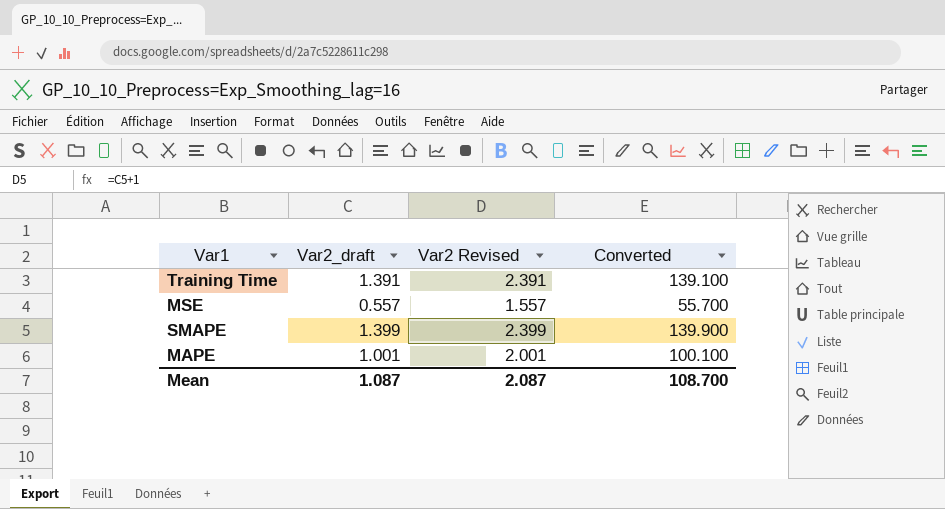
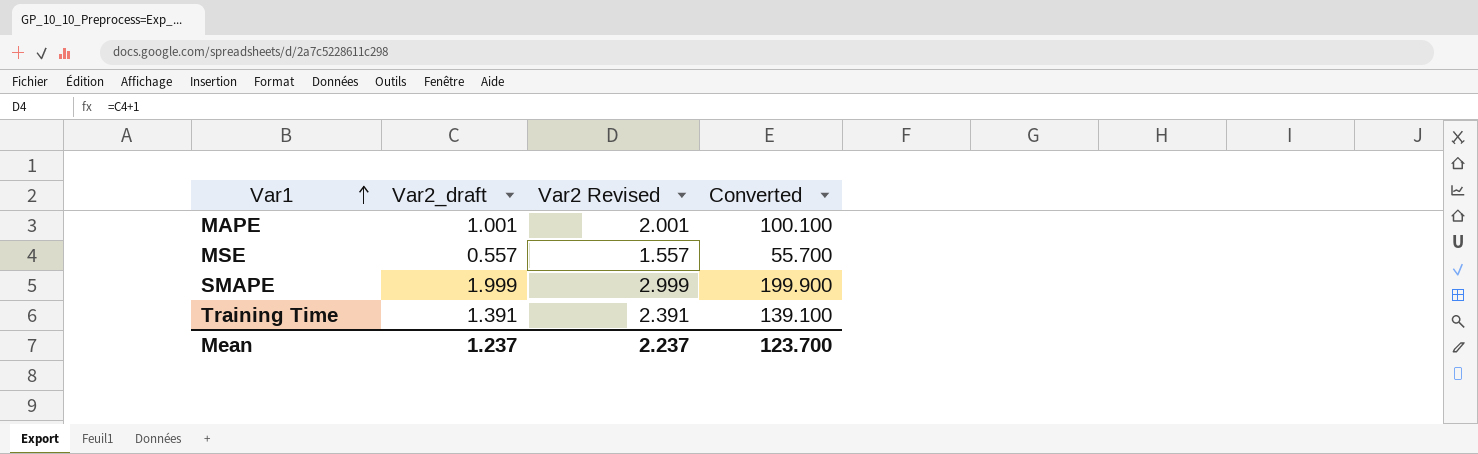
row order: none -> Var1 ascending
SMAPE | Var2_draft: 1.399 -> 1.999
SMAPE | Var2 Revised: 2.399 -> 2.999
SMAPE | Converted: 139.900 -> 199.900
Mean | Var2_draft: 1.087 -> 1.237
Mean | Var2 Revised: 2.087 -> 2.237
Mean | Converted: 108.700 -> 123.700

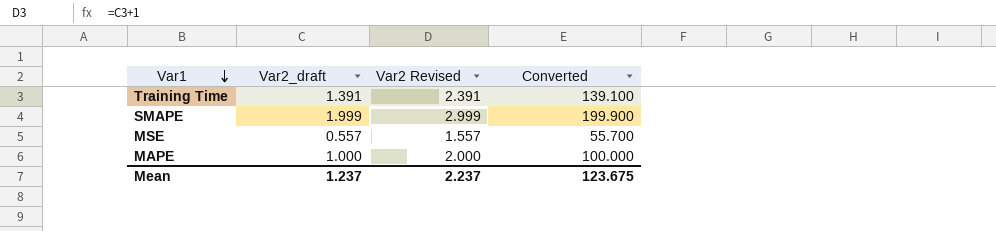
row order: Var1 ascending -> Var1 descending
MAPE | Var2_draft: 1.001 -> 1.000
MAPE | Var2 Revised: 2.001 -> 2.000
MAPE | Converted: 100.100 -> 100.000
Mean | Converted: 123.700 -> 123.675

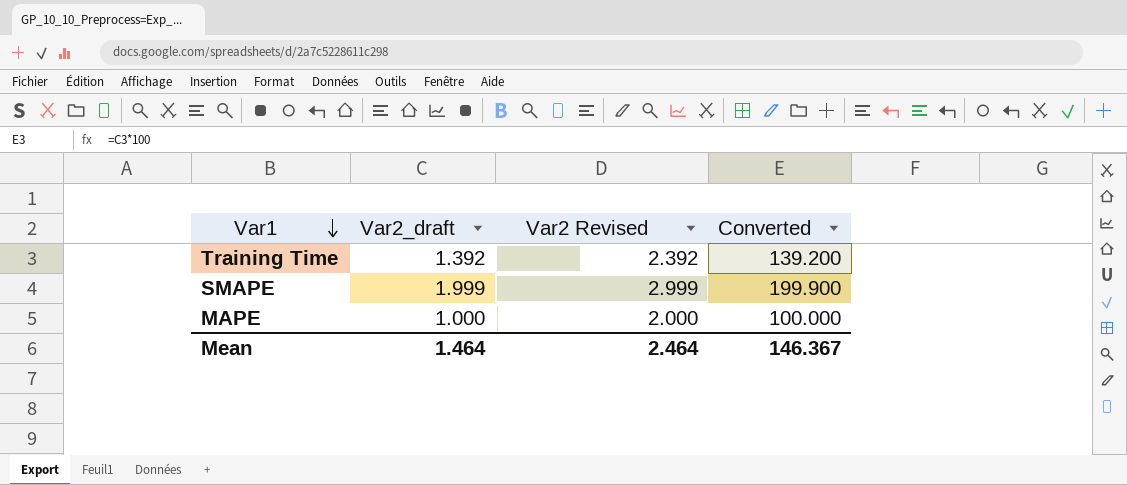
row MSE: 0.557 | 1.557 | 55.700 -> none
Training Time | Var2_draft: 1.391 -> 1.392
Training Time | Var2 Revised: 2.391 -> 2.392
Training Time | Converted: 139.100 -> 139.200
Mean | Var2_draft: 1.237 -> 1.464
Mean | Var2 Revised: 2.237 -> 2.464
Mean | Converted: 123.675 -> 146.367

